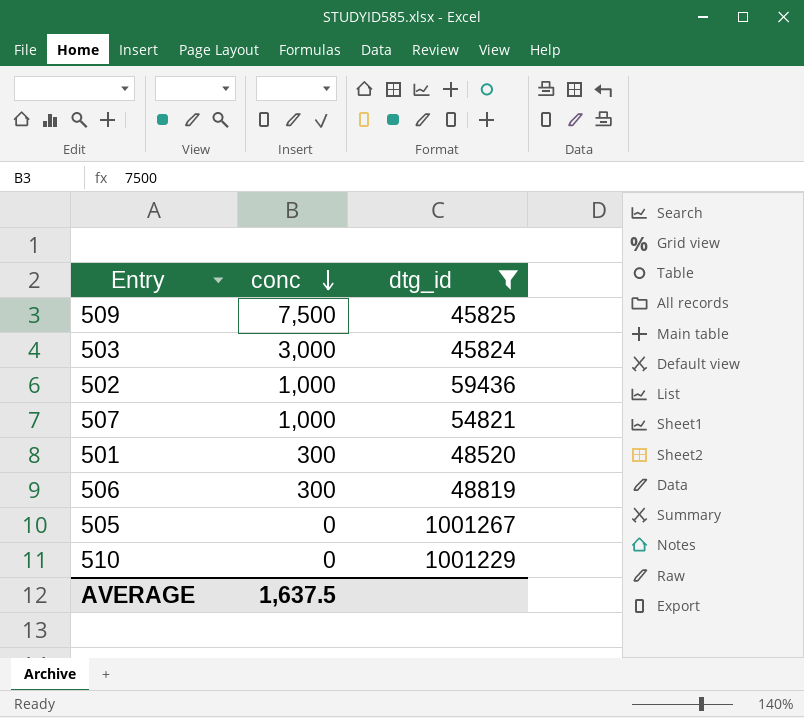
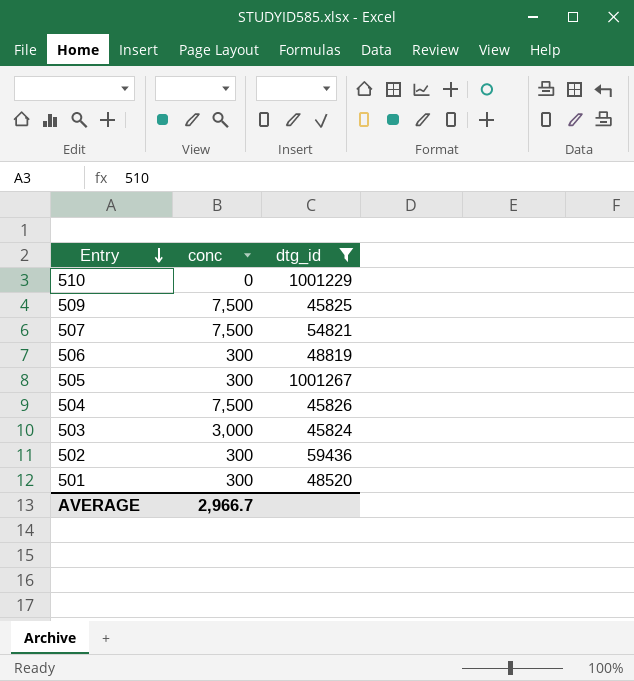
row order: conc descending -> Entry descending
507 | conc: 1,000 -> 7,500
505 | conc: 0 -> 300
row 504: none -> 7,500 | 45826
502 | conc: 1,000 -> 300
AVERAGE | conc: 1,637.5 -> 2,966.7

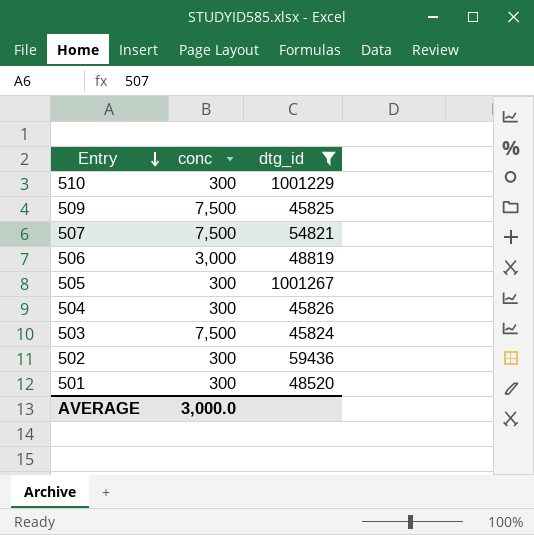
510 | conc: 0 -> 300
506 | conc: 300 -> 3,000
504 | conc: 7,500 -> 300
503 | conc: 3,000 -> 7,500
AVERAGE | conc: 2,966.7 -> 3,000.0

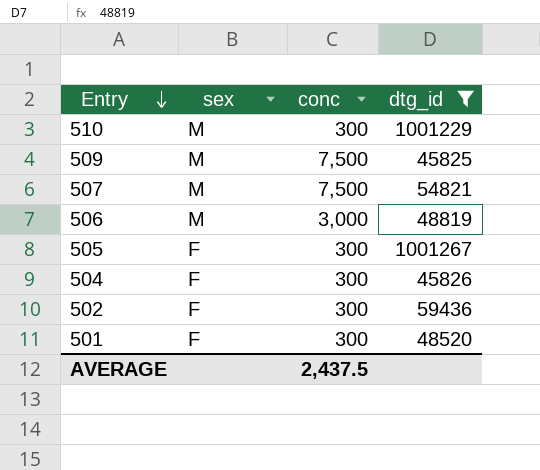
column sex | position: none -> 2
row 503: 7,500 | 45824 -> none
AVERAGE | conc: 3,000.0 -> 2,437.5

